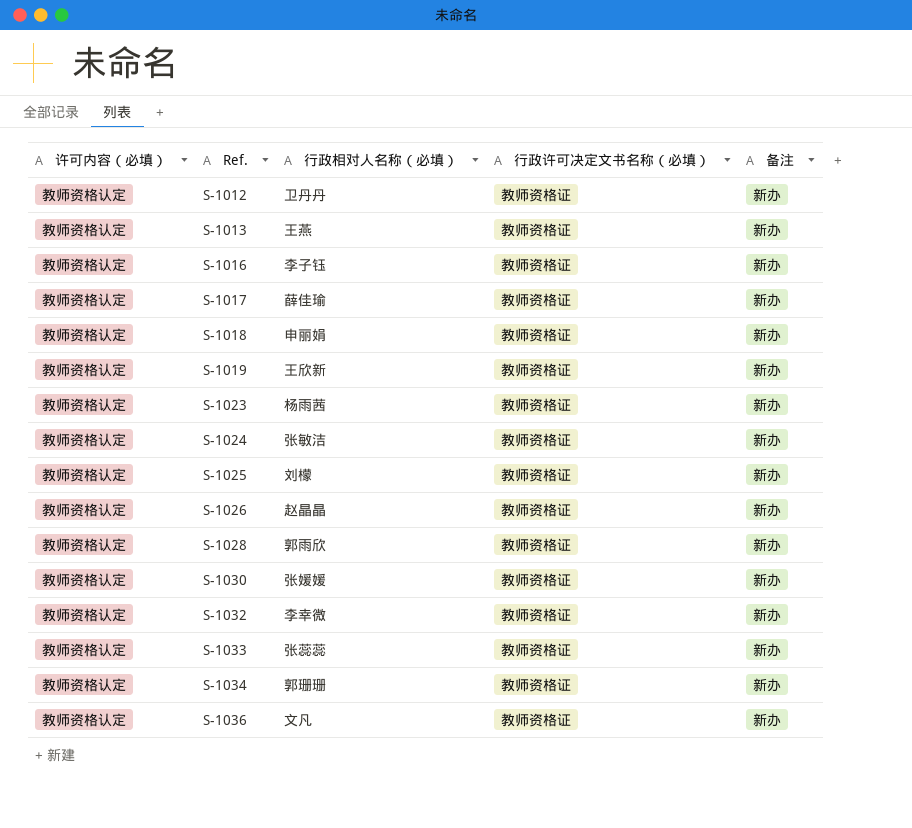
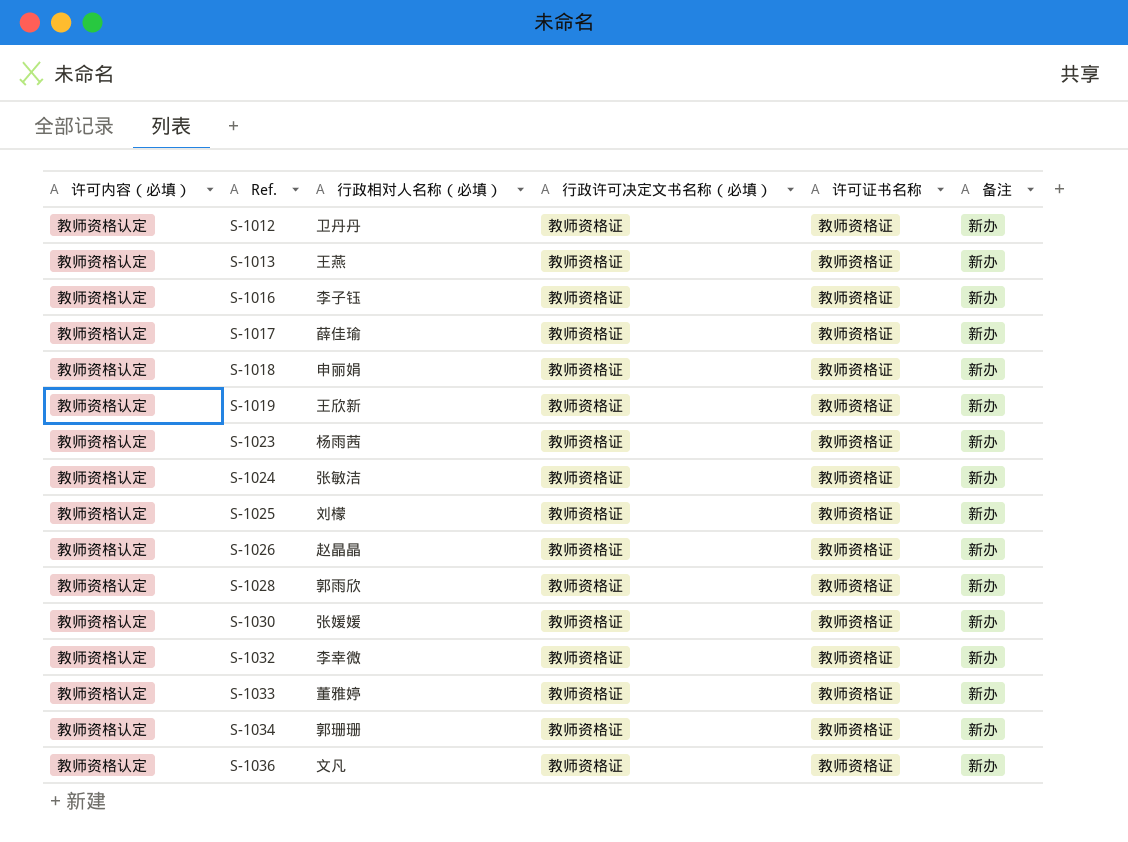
column 许可证书名称 | position: none -> 5
S-1033 | 行政相对人名称（必填）: 张蕊蕊 -> 董雅婷

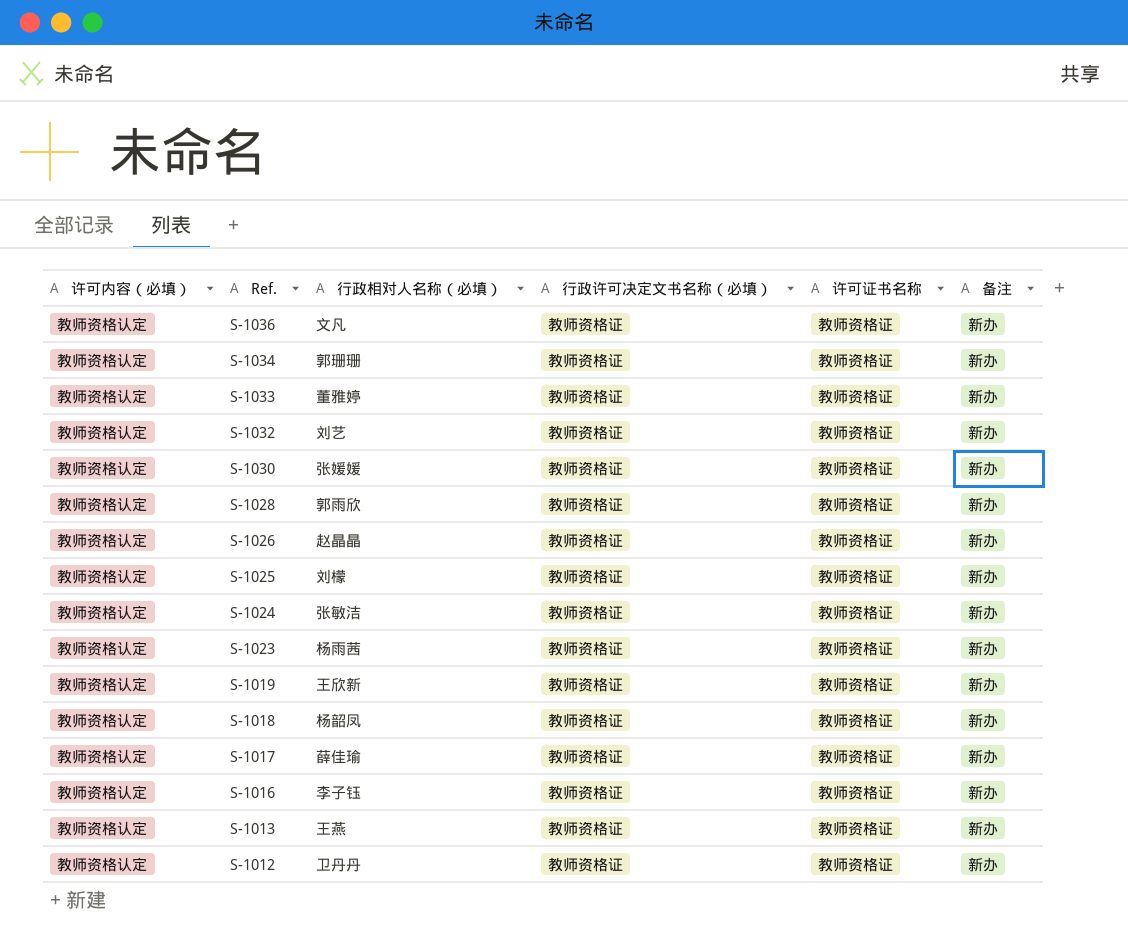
row order: Ref. ascending -> Ref. descending
S-1032 | 行政相对人名称（必填）: 李幸微 -> 刘艺
S-1018 | 行政相对人名称（必填）: 申丽娟 -> 杨韶凤

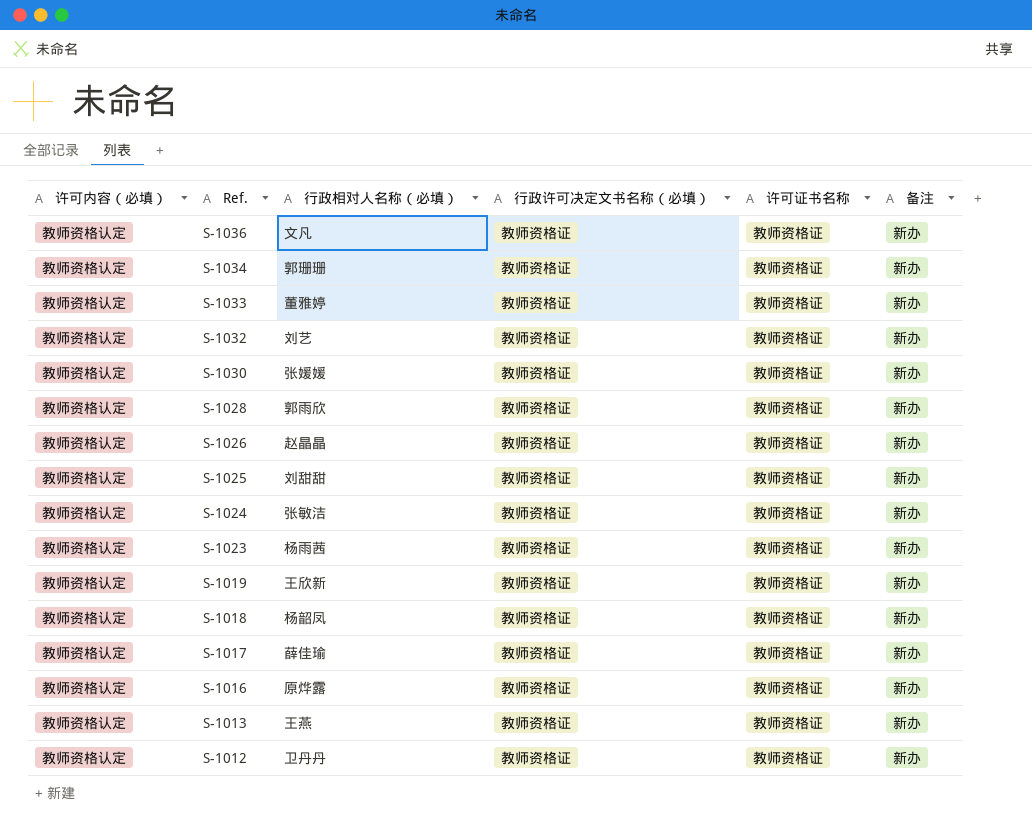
S-1025 | 行政相对人名称（必填）: 刘檬 -> 刘甜甜
S-1016 | 行政相对人名称（必填）: 李子钰 -> 原烨露

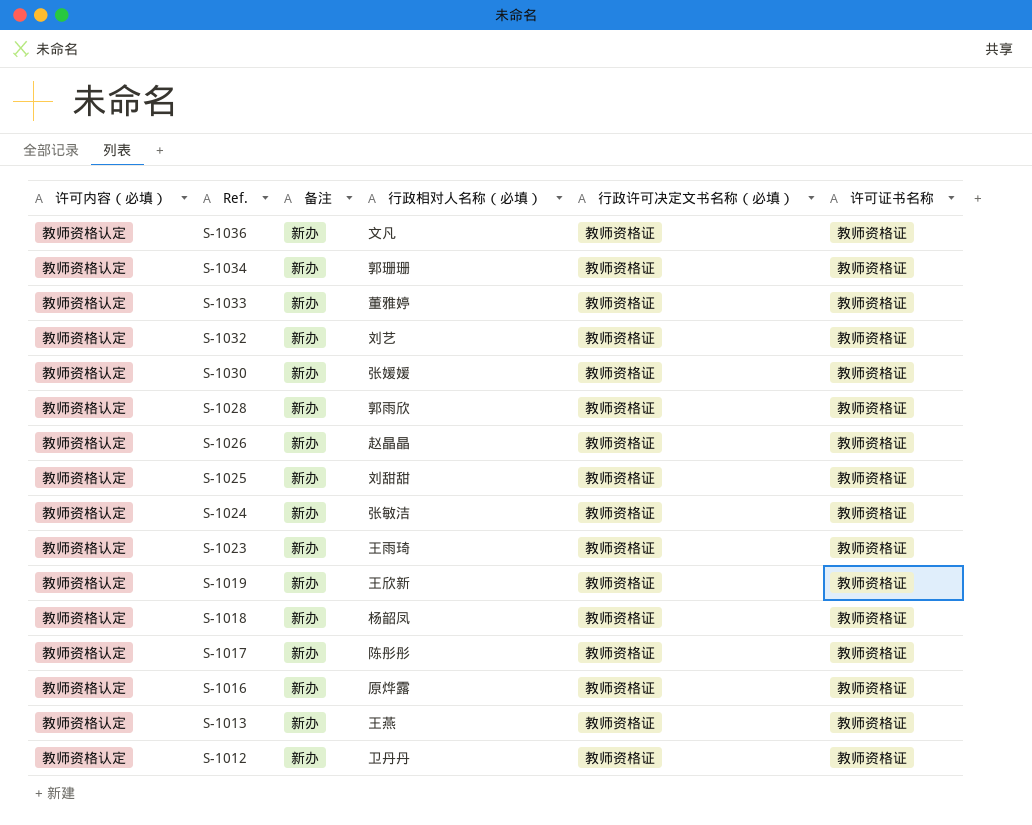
column 备注 | position: 6 -> 3
S-1023 | 行政相对人名称（必填）: 杨雨茜 -> 王雨琦
S-1017 | 行政相对人名称（必填）: 薛佳瑜 -> 陈彤彤

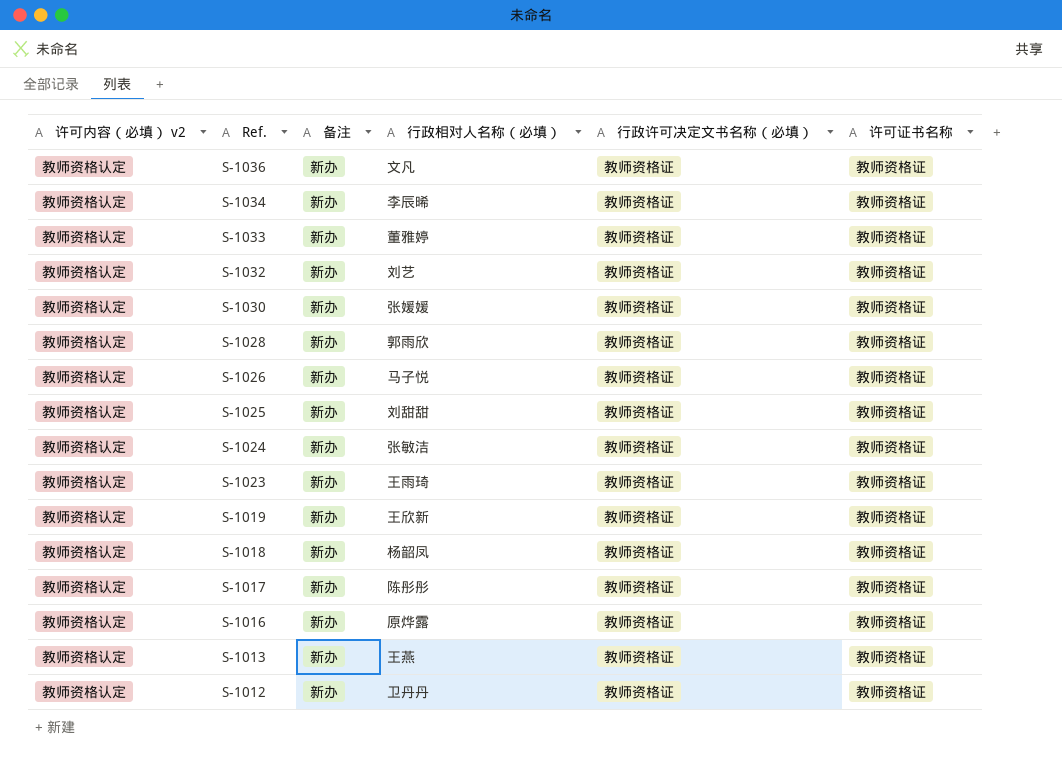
column name: 许可内容（必填） -> 许可内容（必填） v2
S-1034 | 行政相对人名称（必填）: 郭珊珊 -> 李辰晞
S-1026 | 行政相对人名称（必填）: 赵晶晶 -> 马子悦

